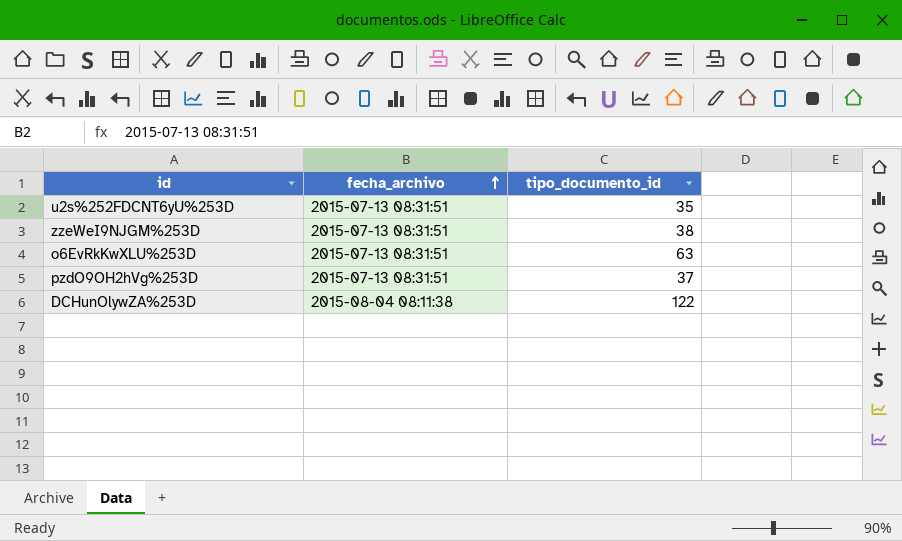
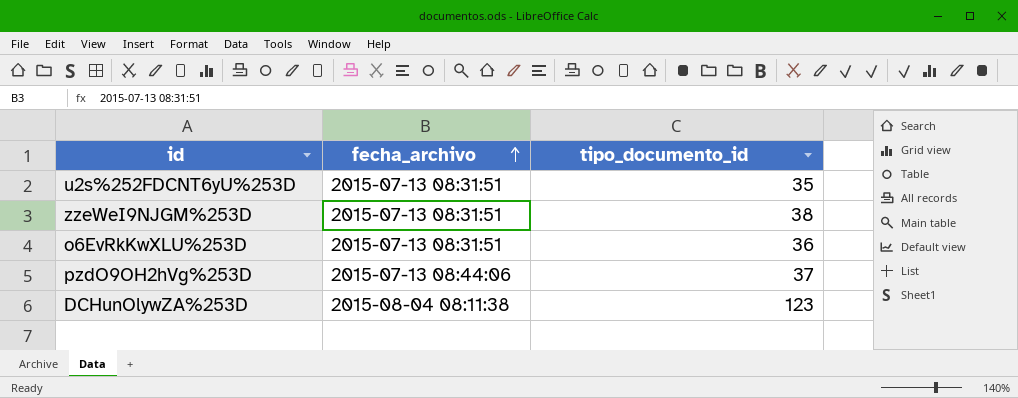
o6EvRkKwXLU%253D | tipo_documento_id: 63 -> 36
pzdO9OH2hVg%253D | fecha_archivo: 2015-07-13 08:31:51 -> 2015-07-13 08:44:06
DCHunOlywZA%253D | tipo_documento_id: 122 -> 123

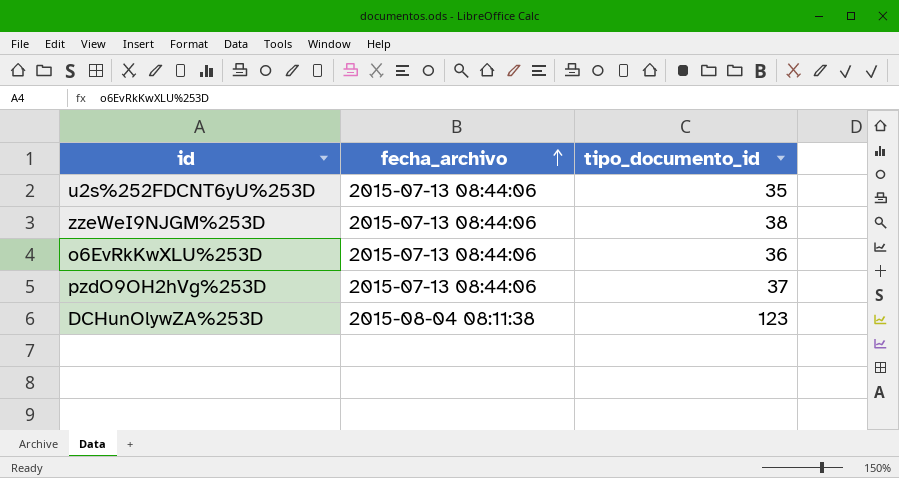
u2s%252FDCNT6yU%253D | fecha_archivo: 2015-07-13 08:31:51 -> 2015-07-13 08:44:06
zzeWeI9NJGM%253D | fecha_archivo: 2015-07-13 08:31:51 -> 2015-07-13 08:44:06
o6EvRkKwXLU%253D | fecha_archivo: 2015-07-13 08:31:51 -> 2015-07-13 08:44:06

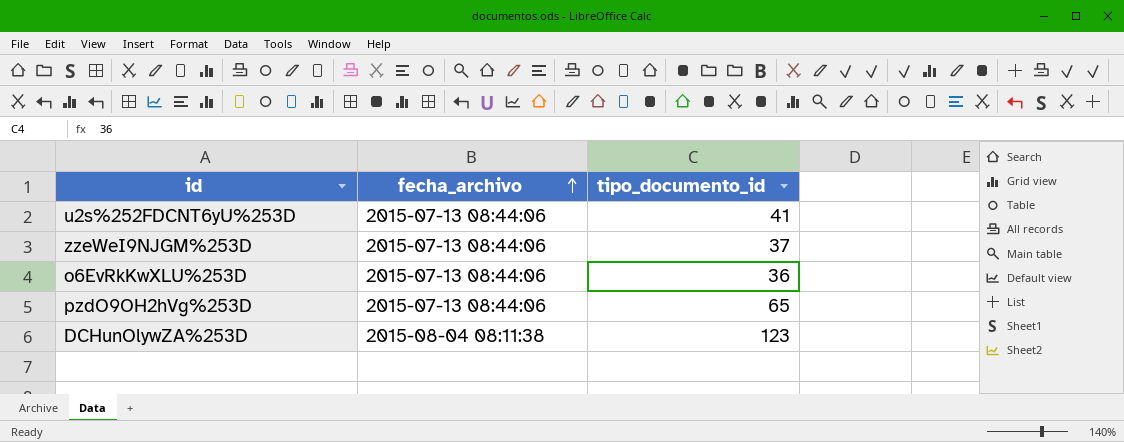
u2s%252FDCNT6yU%253D | tipo_documento_id: 35 -> 41
zzeWeI9NJGM%253D | tipo_documento_id: 38 -> 37
pzdO9OH2hVg%253D | tipo_documento_id: 37 -> 65

